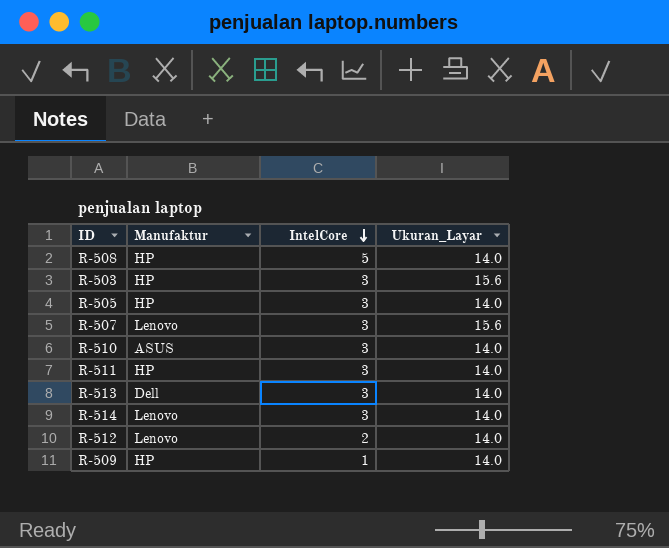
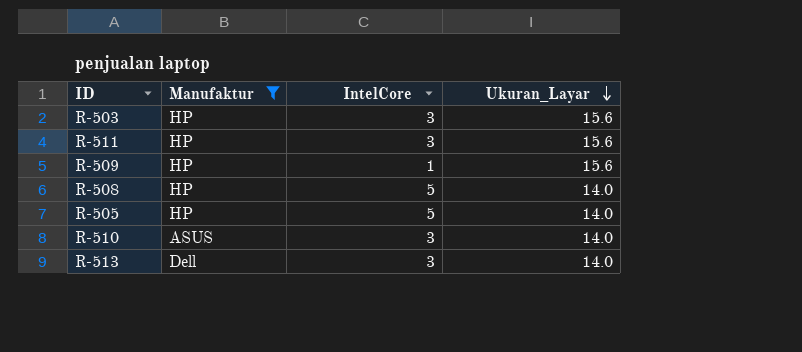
filter: none -> Manufaktur != Lenovo
row order: IntelCore descending -> Ukuran_Layar descending
R-511 | Ukuran_Layar: 14.0 -> 15.6
R-509 | Ukuran_Layar: 14.0 -> 15.6
R-505 | IntelCore: 3 -> 5

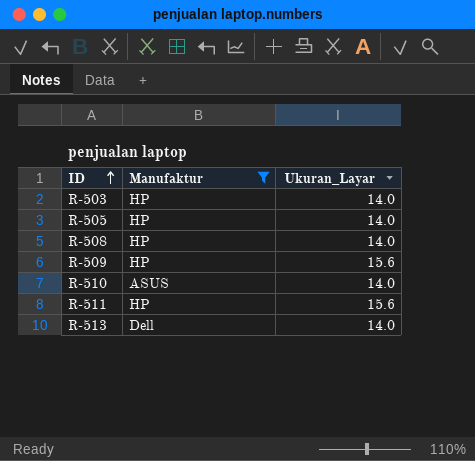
row order: Ukuran_Layar descending -> ID ascending
column IntelCore | position: 3 -> none
R-503 | Ukuran_Layar: 15.6 -> 14.0

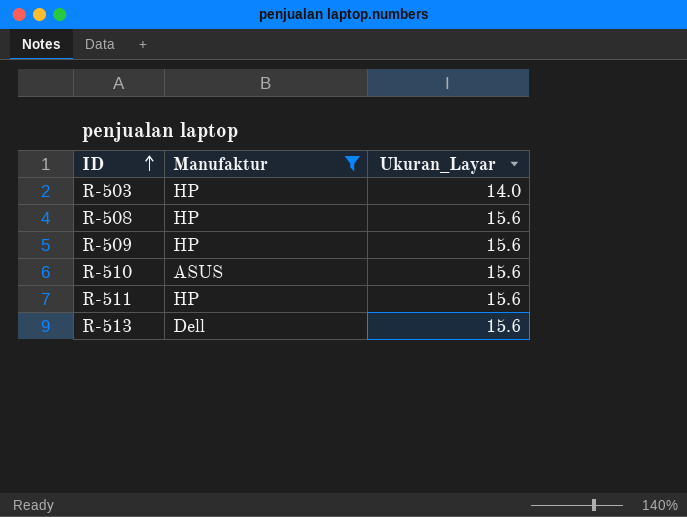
row R-505: HP | 14.0 -> none
R-508 | Ukuran_Layar: 14.0 -> 15.6
R-510 | Ukuran_Layar: 14.0 -> 15.6
R-513 | Ukuran_Layar: 14.0 -> 15.6

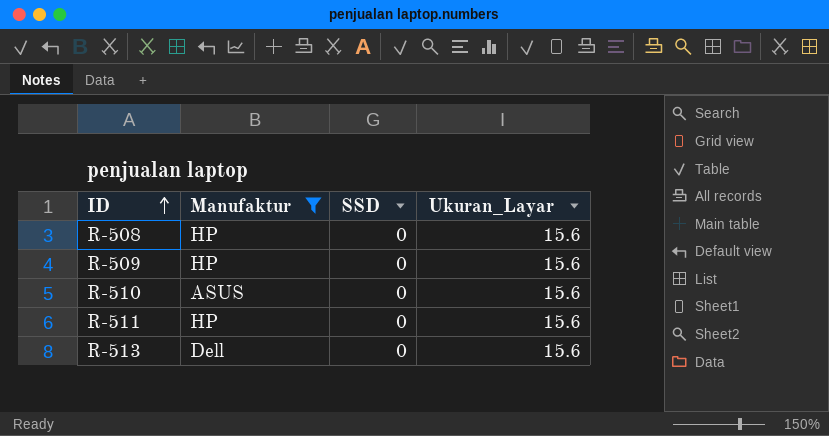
column SSD | position: none -> 3
row R-503: HP | 14.0 -> none

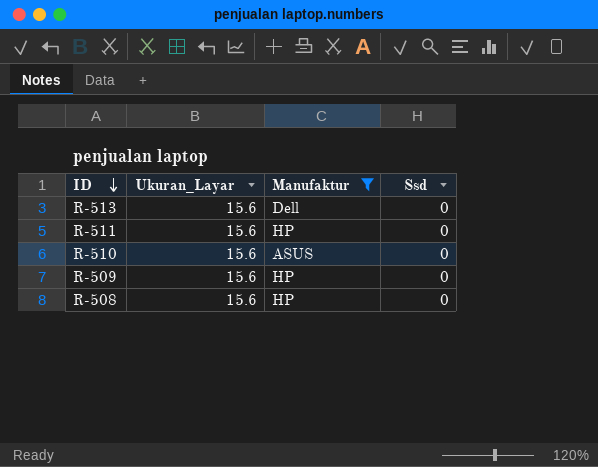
row order: ID ascending -> ID descending
column Ukuran_Layar | position: 4 -> 2
column name: SSD -> Ssd

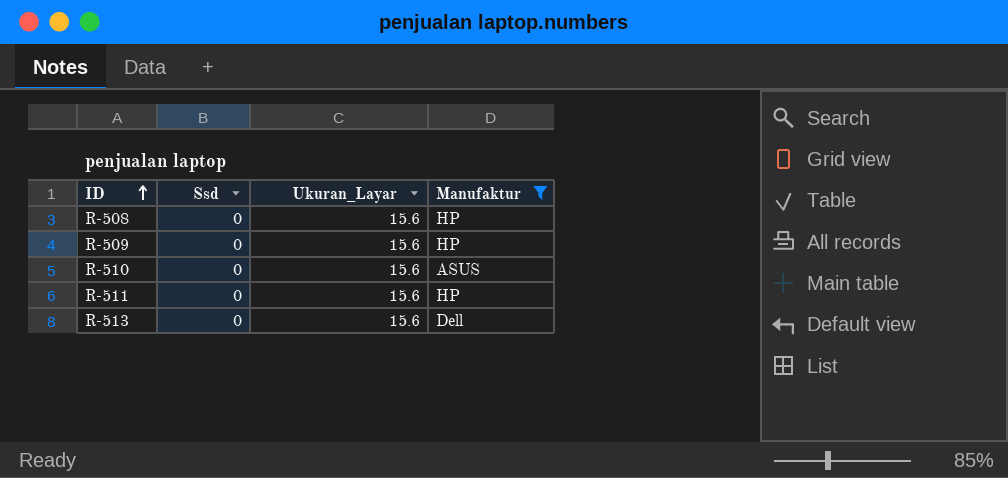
row order: ID descending -> ID ascending
column Ssd | position: 4 -> 2

